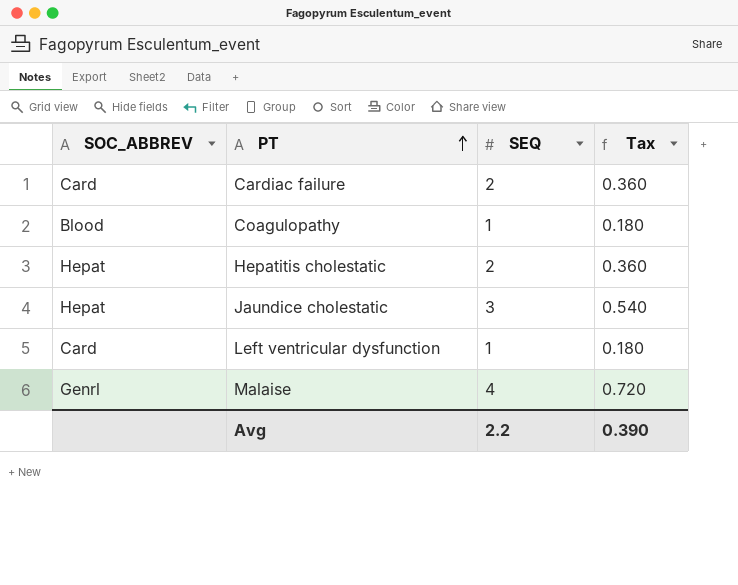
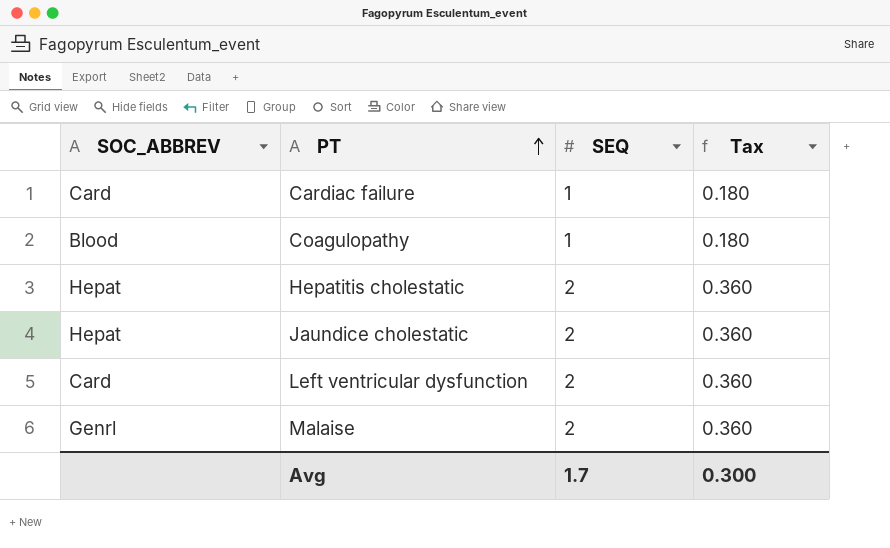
Cardiac failure | SEQ: 2 -> 1
Cardiac failure | Tax: 0.360 -> 0.180
Jaundice cholestatic | SEQ: 3 -> 2
Jaundice cholestatic | Tax: 0.540 -> 0.360
Left ventricular dysfunction | SEQ: 1 -> 2
Left ventricular dysfunction | Tax: 0.180 -> 0.360
Malaise | SEQ: 4 -> 2
Malaise | Tax: 0.720 -> 0.360
Avg | SEQ: 2.2 -> 1.7
Avg | Tax: 0.390 -> 0.300

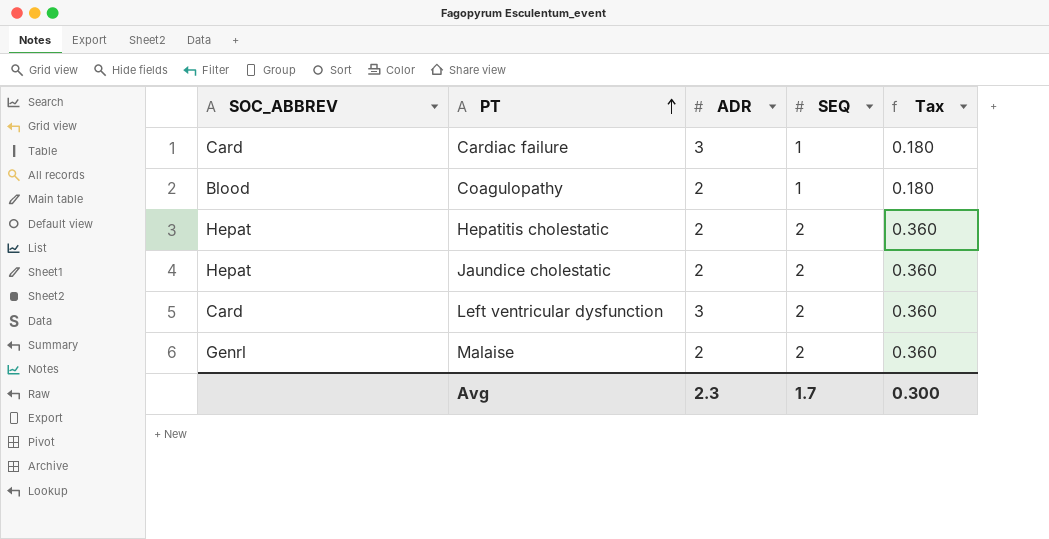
column ADR | position: none -> 3

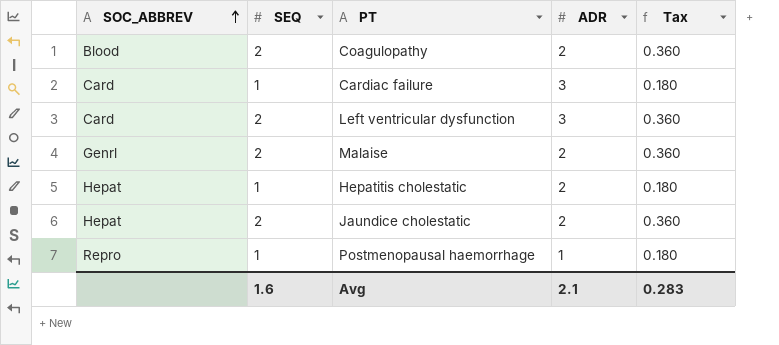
row order: PT ascending -> SOC_ABBREV ascending
column SEQ | position: 4 -> 2
Coagulopathy | SEQ: 1 -> 2
Coagulopathy | Tax: 0.180 -> 0.360
Hepatitis cholestatic | SEQ: 2 -> 1
Hepatitis cholestatic | Tax: 0.360 -> 0.180
row Postmenopausal haemorrhage: none -> Repro | 1 | 1 | 0.180
Avg | SEQ: 1.7 -> 1.6
Avg | ADR: 2.3 -> 2.1
Avg | Tax: 0.300 -> 0.283

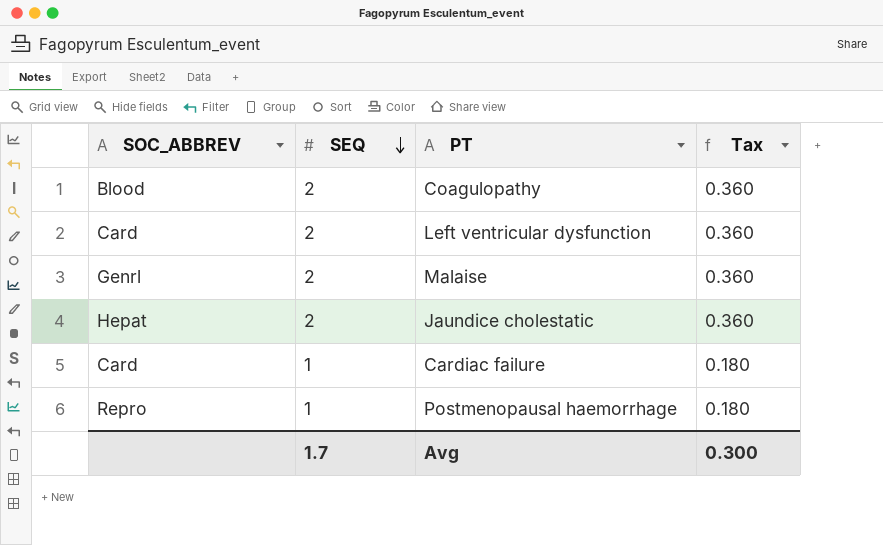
row order: SOC_ABBREV ascending -> SEQ descending
column ADR | position: 4 -> none
row Hepatitis cholestatic: Hepat | 1 | 2 | 0.180 -> none
Avg | SEQ: 1.6 -> 1.7
Avg | Tax: 0.283 -> 0.300

